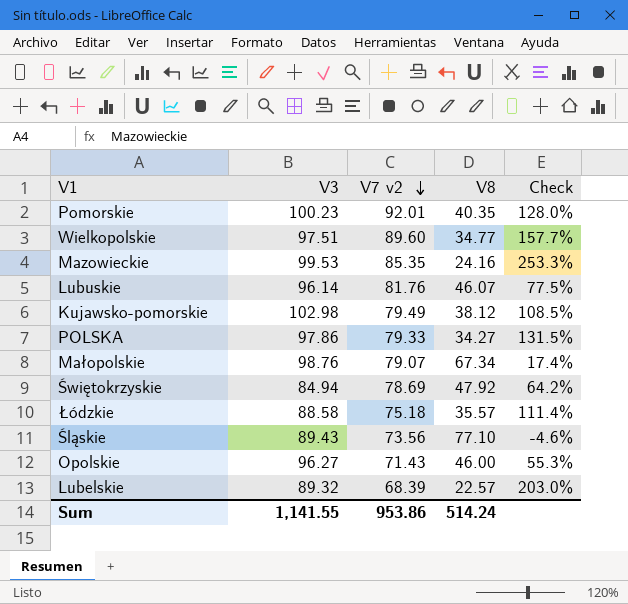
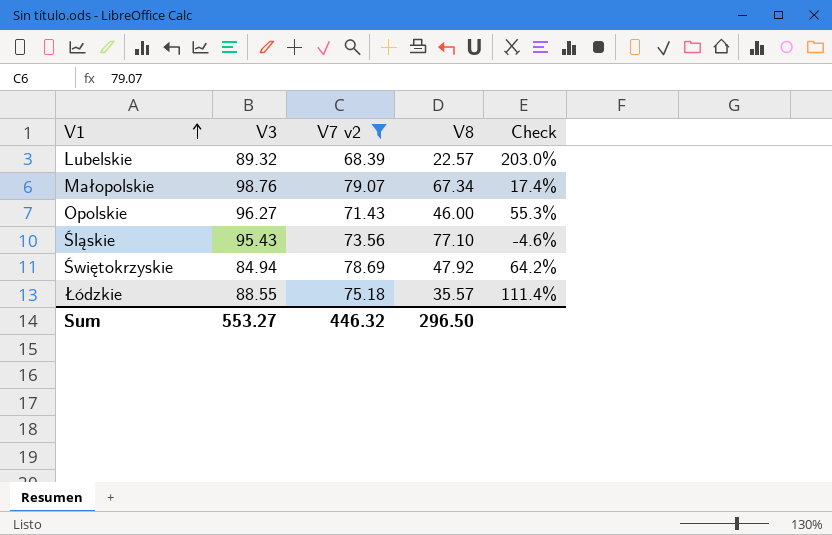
filter: none -> V7 v2 <= 79.07
row order: V7 v2 descending -> V1 ascending
Śląskie | V3: 89.43 -> 95.43
Łódzkie | V3: 88.58 -> 88.55
Sum | V3: 1,141.55 -> 553.27
Sum | V7 v2: 953.86 -> 446.32
Sum | V8: 514.24 -> 296.50

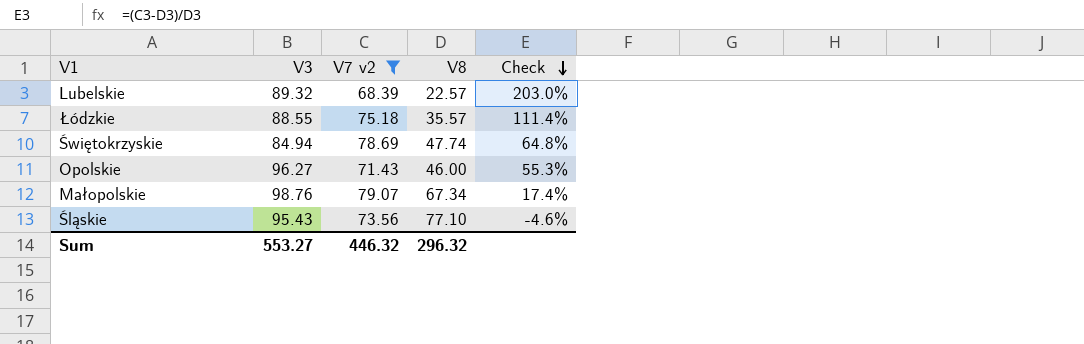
row order: V1 ascending -> Check descending
Świętokrzyskie | V8: 47.92 -> 47.74
Świętokrzyskie | Check: 64.2% -> 64.8%
Sum | V8: 296.50 -> 296.32

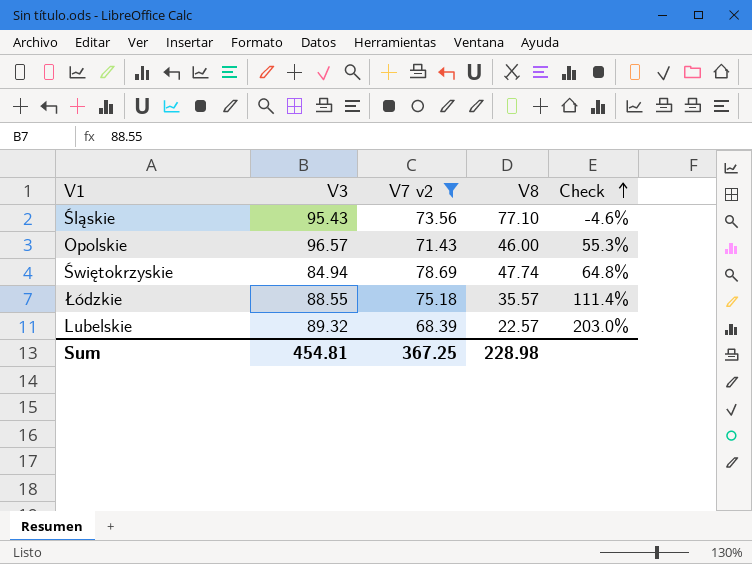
row order: Check descending -> Check ascending
row Małopolskie: 98.76 | 79.07 | 67.34 | 17.4% -> none
Opolskie | V3: 96.27 -> 96.57
Sum | V3: 553.27 -> 454.81
Sum | V7 v2: 446.32 -> 367.25
Sum | V8: 296.32 -> 228.98

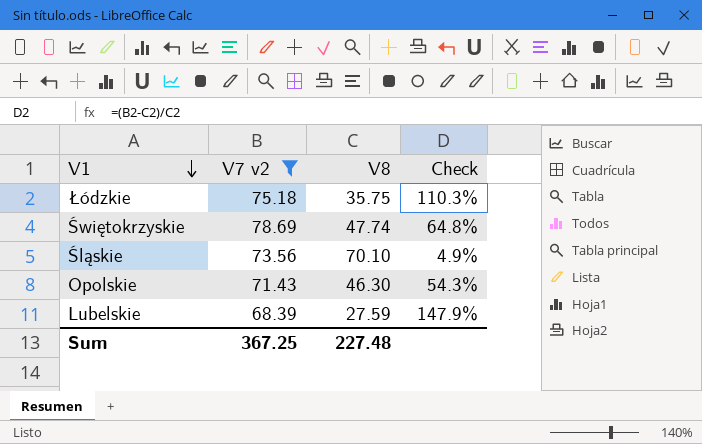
row order: Check ascending -> V1 descending
column V3 | position: 2 -> none
Łódzkie | V8: 35.57 -> 35.75
Łódzkie | Check: 111.4% -> 110.3%
Śląskie | V8: 77.10 -> 70.10
Śląskie | Check: -4.6% -> 4.9%
Opolskie | V8: 46.00 -> 46.30
Opolskie | Check: 55.3% -> 54.3%
Lubelskie | V8: 22.57 -> 27.59
Lubelskie | Check: 203.0% -> 147.9%
Sum | V8: 228.98 -> 227.48

